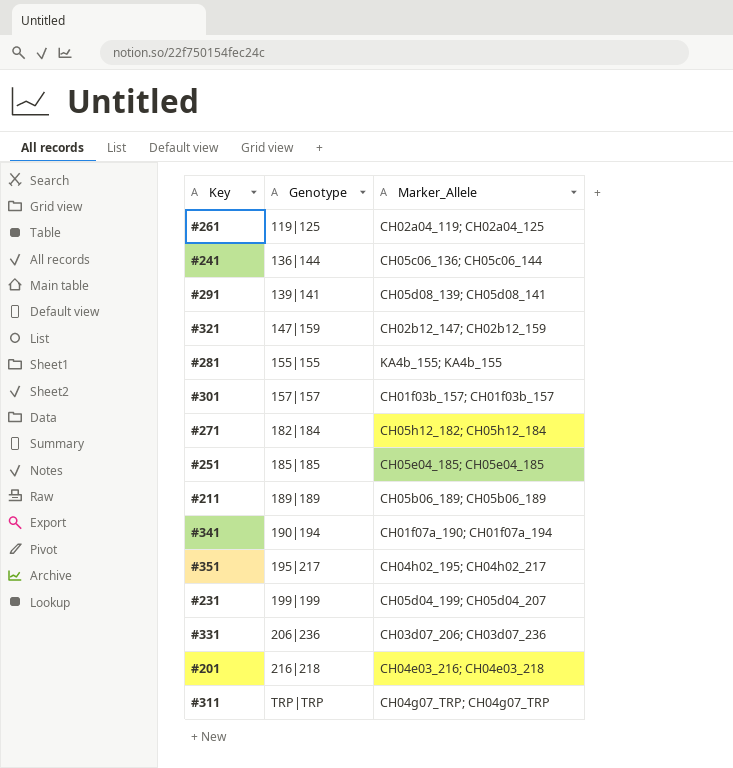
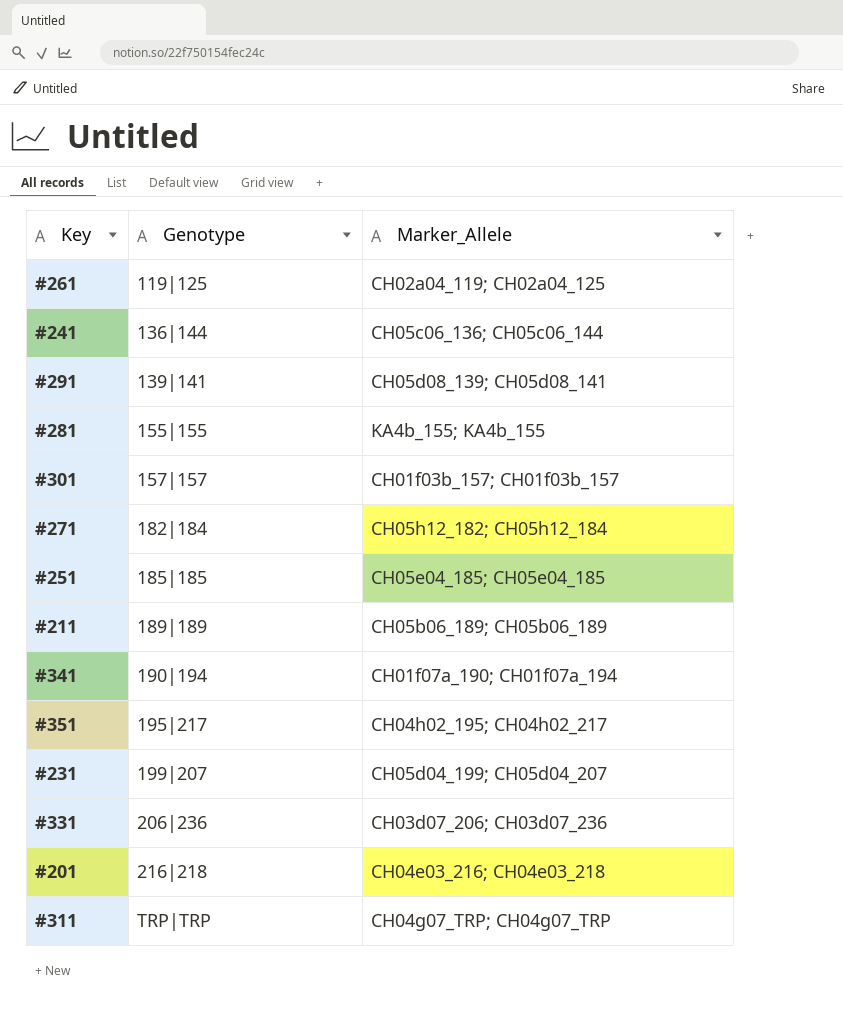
row #321: 147|159 | CH02b12_147; CH02b12_159 -> none
#231 | Genotype: 199|199 -> 199|207

